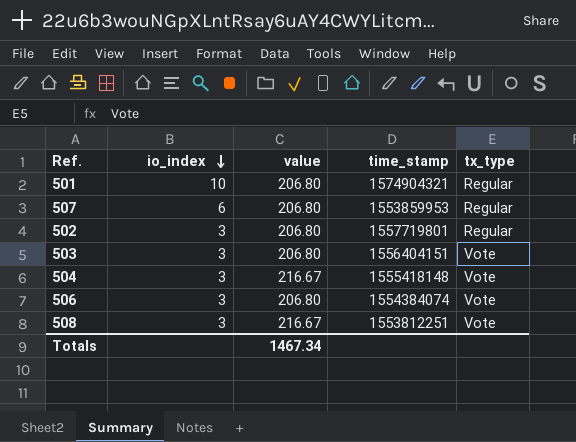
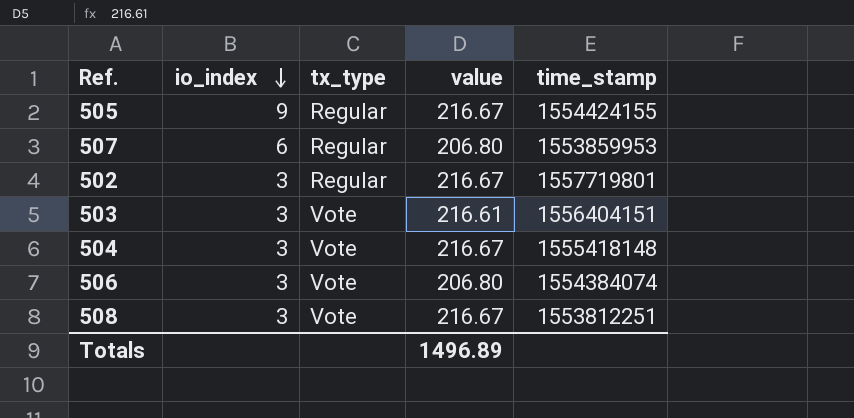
column tx_type | position: 5 -> 3
row 501: 10 | 206.80 | 1574904321 | Regular -> none
row 505: none -> 9 | Regular | 216.67 | 1554424155
502 | value: 206.80 -> 216.67
503 | value: 206.80 -> 216.61
Totals | value: 1467.34 -> 1496.89

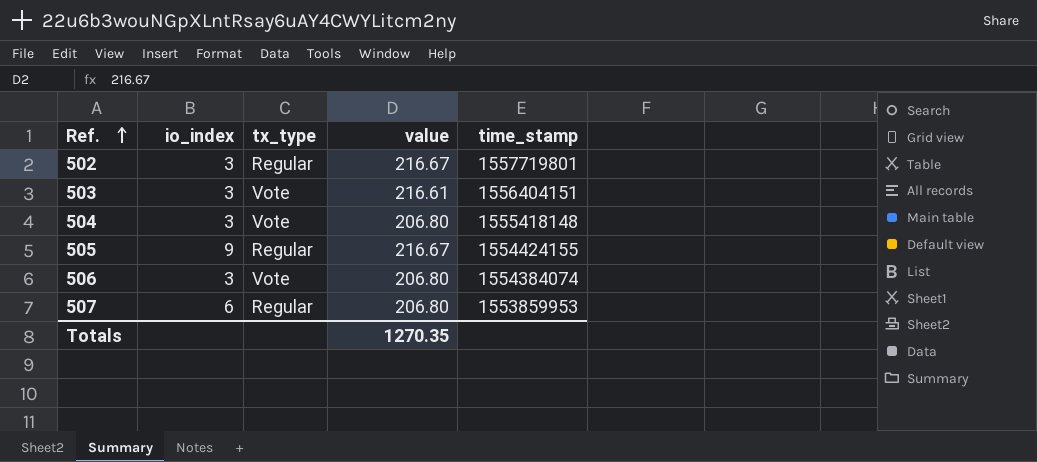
row order: io_index descending -> Ref. ascending
row 508: 3 | Vote | 216.67 | 1553812251 -> none
504 | value: 216.67 -> 206.80
Totals | value: 1496.89 -> 1270.35

